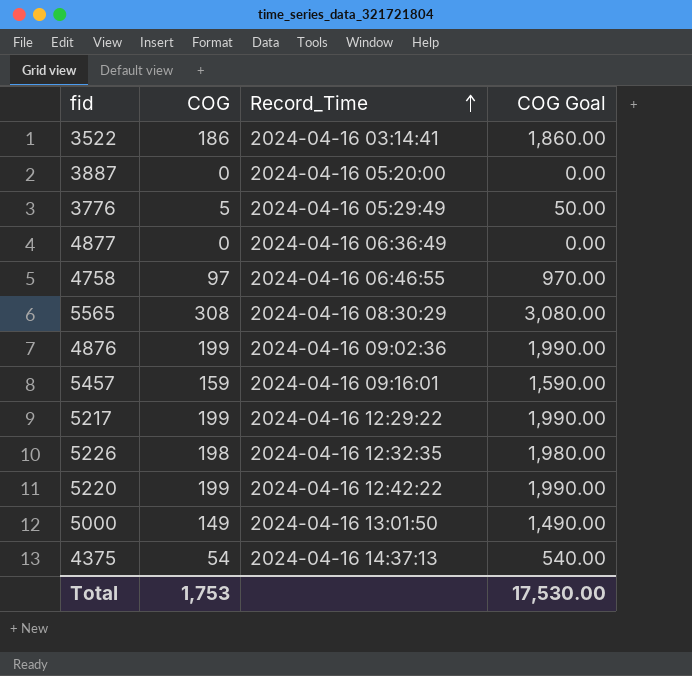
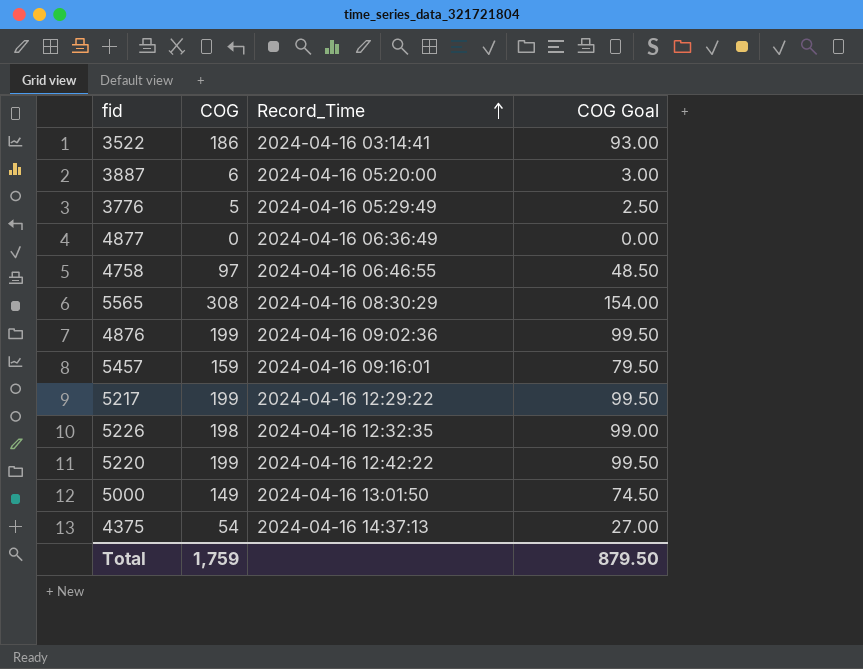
column COG Goal | formula: [COG] * 10 -> [COG] * 0.5
3887 | COG: 0 -> 6
Total | COG: 1,753 -> 1,759
Total | COG Goal: 17,530.00 -> 879.50

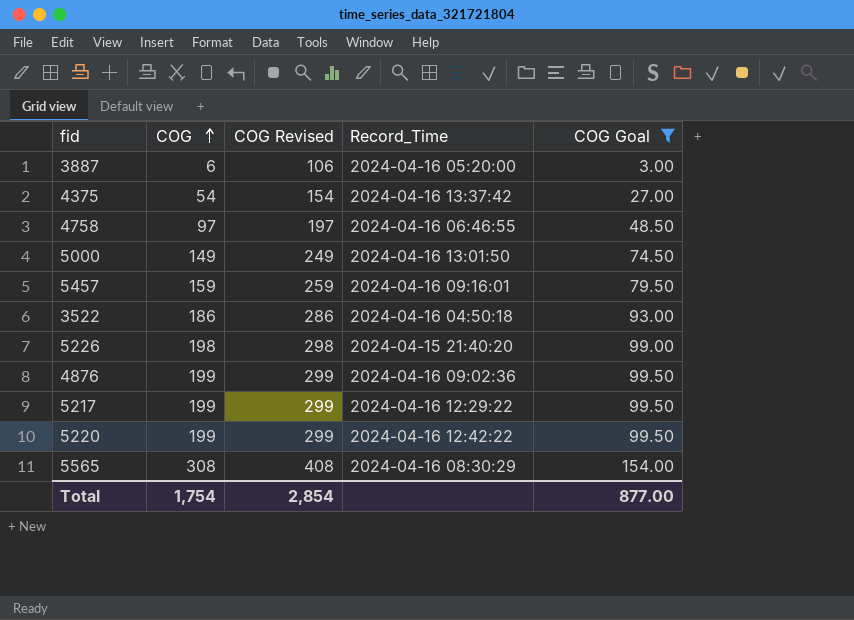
filter: none -> COG Goal >= 3.00
row order: Record_Time ascending -> COG ascending
column COG Revised | formula: none -> [COG] + 100
4375 | Record_Time: 2024-04-16 14:37:13 -> 2024-04-16 13:37:42
3522 | Record_Time: 2024-04-16 03:14:41 -> 2024-04-16 04:50:18
5226 | Record_Time: 2024-04-16 12:32:35 -> 2024-04-15 21:40:20
Total | COG: 1,759 -> 1,754
Total | COG Goal: 879.50 -> 877.00

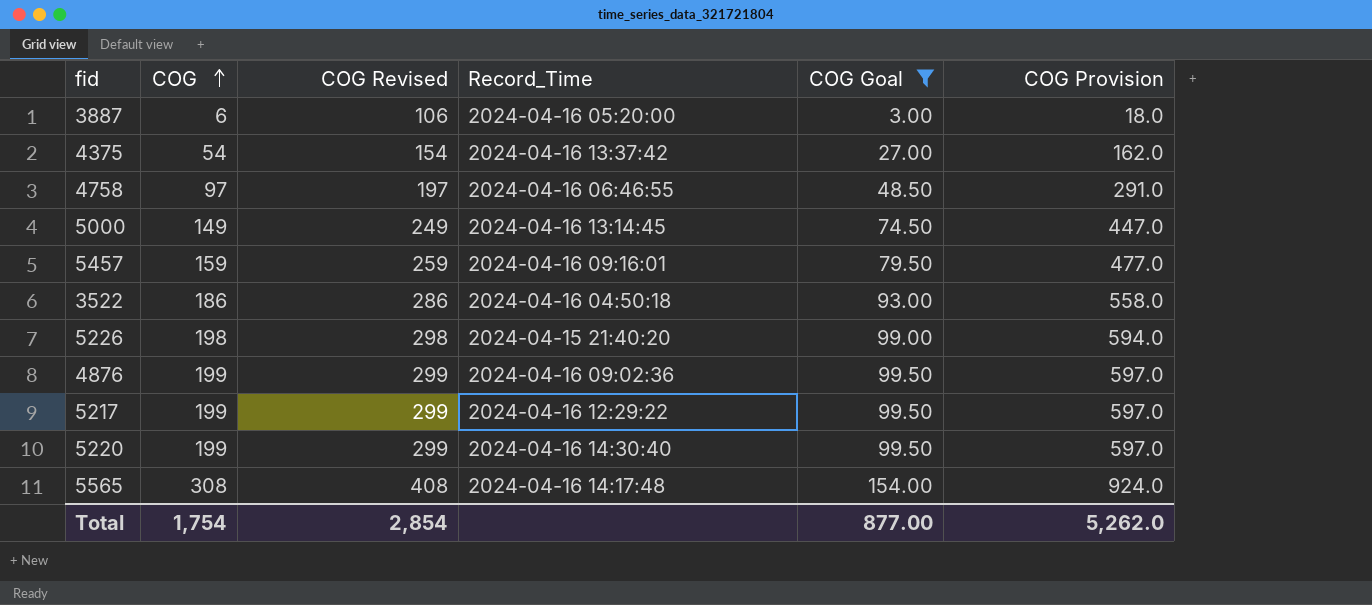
column COG Provision | formula: none -> [COG] * 3
5000 | Record_Time: 2024-04-16 13:01:50 -> 2024-04-16 13:14:45
5220 | Record_Time: 2024-04-16 12:42:22 -> 2024-04-16 14:30:40
5565 | Record_Time: 2024-04-16 08:30:29 -> 2024-04-16 14:17:48

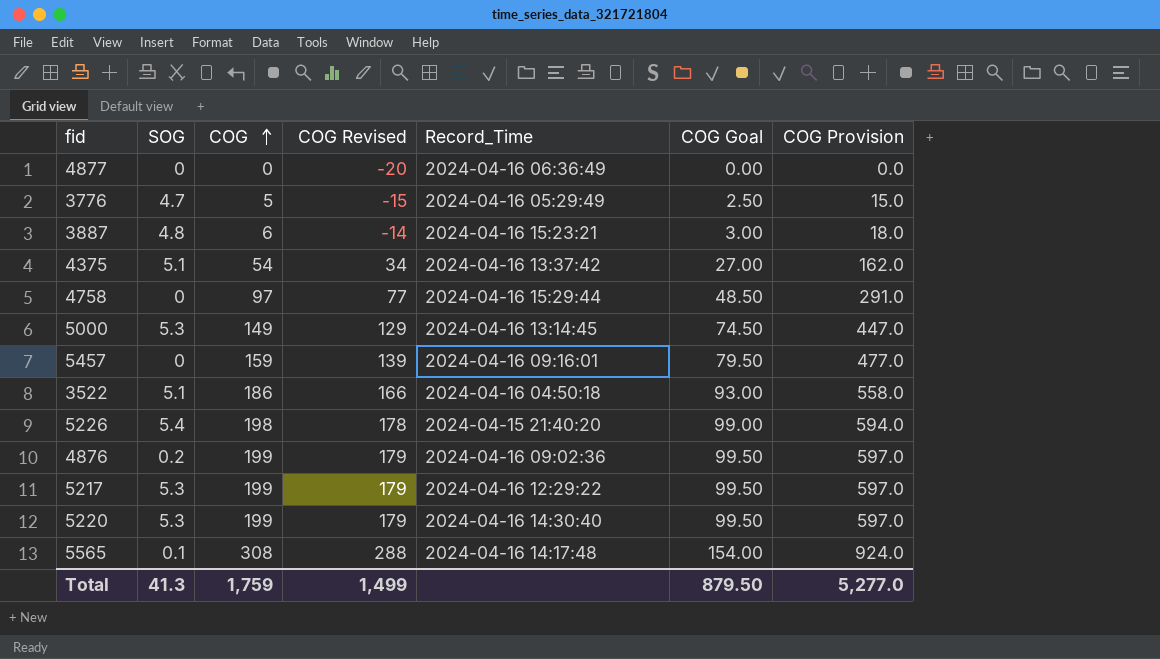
filter: COG Goal >= 3.00 -> none
column SOG | position: none -> 2
column COG Revised | formula: [COG] + 100 -> [COG] - 20
3887 | Record_Time: 2024-04-16 05:20:00 -> 2024-04-16 15:23:21
4758 | Record_Time: 2024-04-16 06:46:55 -> 2024-04-16 15:29:44
Total | COG: 1,754 -> 1,759
Total | COG Revised: 2,854 -> 1,499
Total | COG Goal: 877.00 -> 879.50
Total | COG Provision: 5,262.0 -> 5,277.0

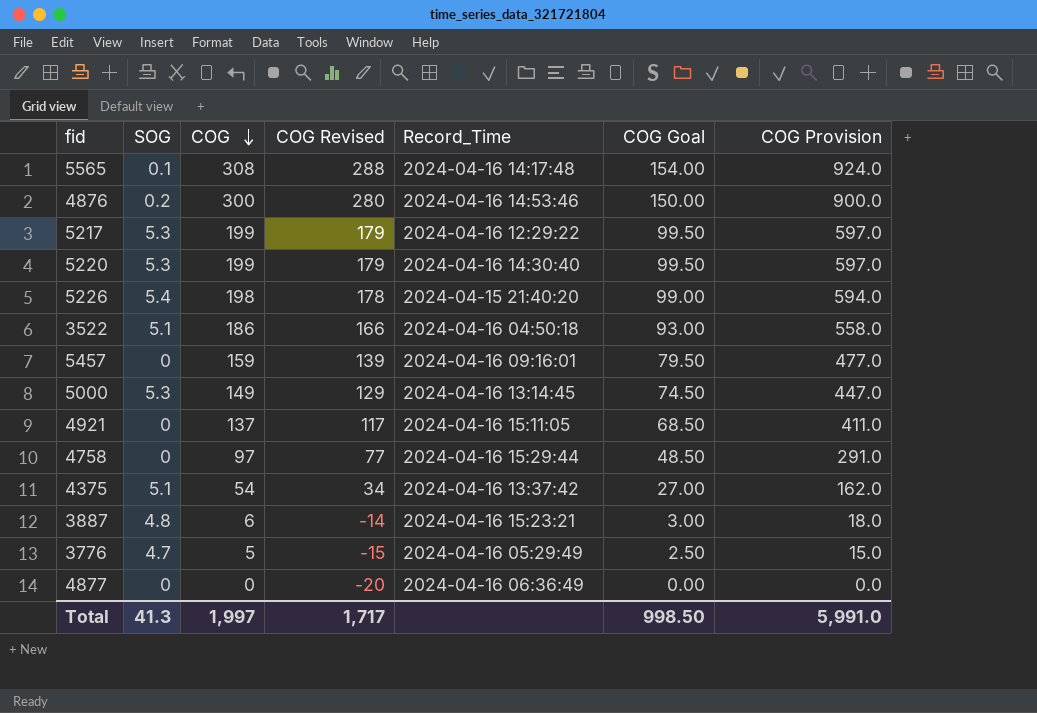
row order: COG ascending -> COG descending
4876 | COG: 199 -> 300
4876 | COG Revised: 179 -> 280
4876 | Record_Time: 2024-04-16 09:02:36 -> 2024-04-16 14:53:46
4876 | COG Goal: 99.50 -> 150.00
4876 | COG Provision: 597.0 -> 900.0
row 4921: none -> 0 | 137 | 117 | 2024-04-16 15:11:05 | 68.50 | 411.0
Total | COG: 1,759 -> 1,997
Total | COG Revised: 1,499 -> 1,717
Total | COG Goal: 879.50 -> 998.50
Total | COG Provision: 5,277.0 -> 5,991.0

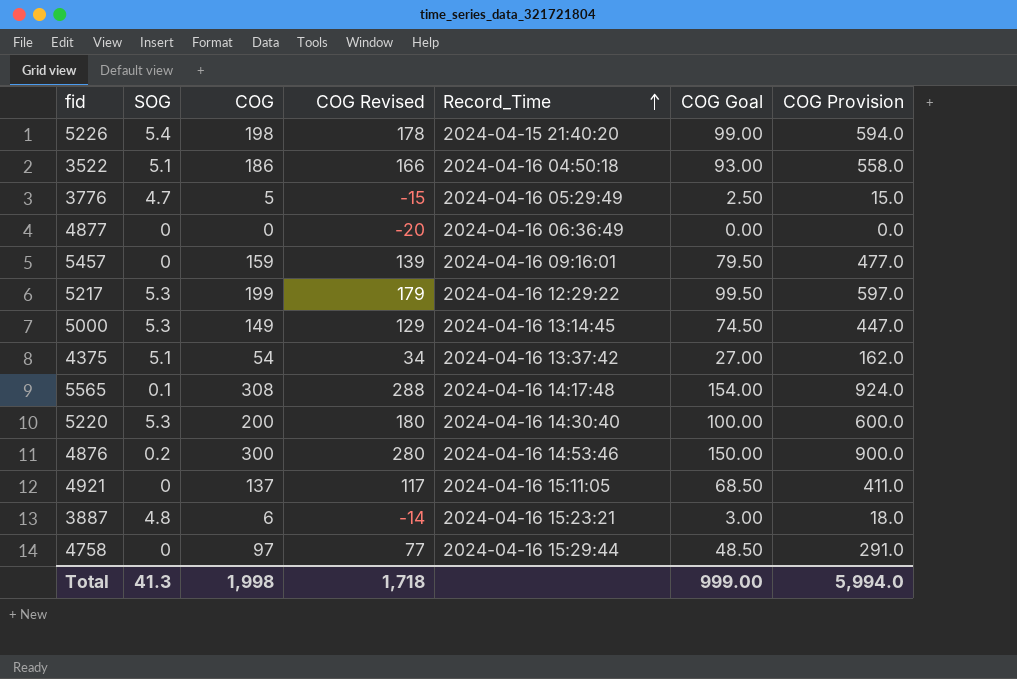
row order: COG descending -> Record_Time ascending
5220 | COG: 199 -> 200
5220 | COG Revised: 179 -> 180
5220 | COG Goal: 99.50 -> 100.00
5220 | COG Provision: 597.0 -> 600.0
Total | COG: 1,997 -> 1,998
Total | COG Revised: 1,717 -> 1,718
Total | COG Goal: 998.50 -> 999.00
Total | COG Provision: 5,991.0 -> 5,994.0

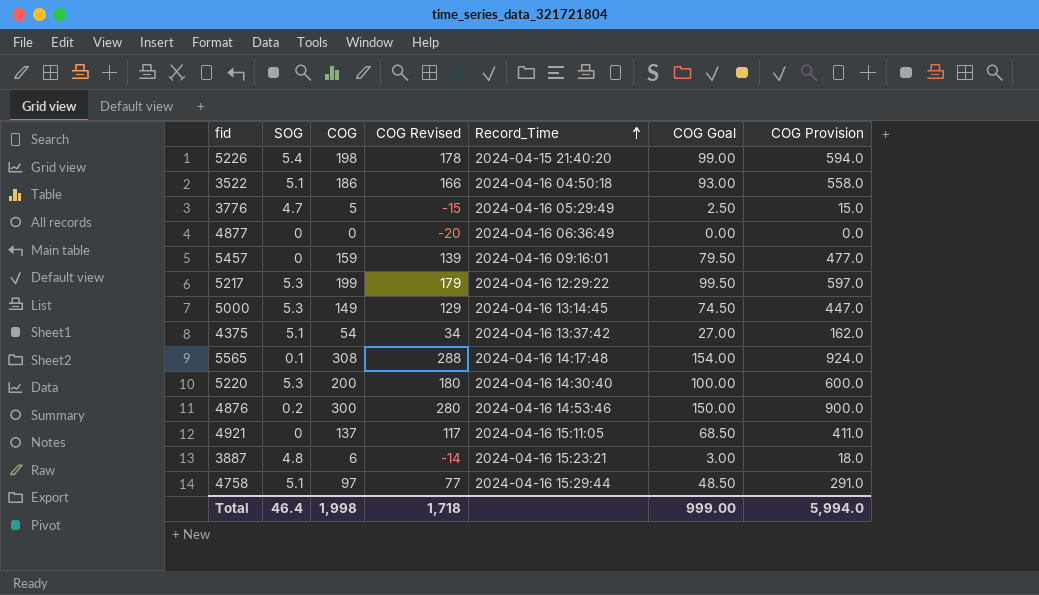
4758 | SOG: 0 -> 5.1
Total | SOG: 41.3 -> 46.4

